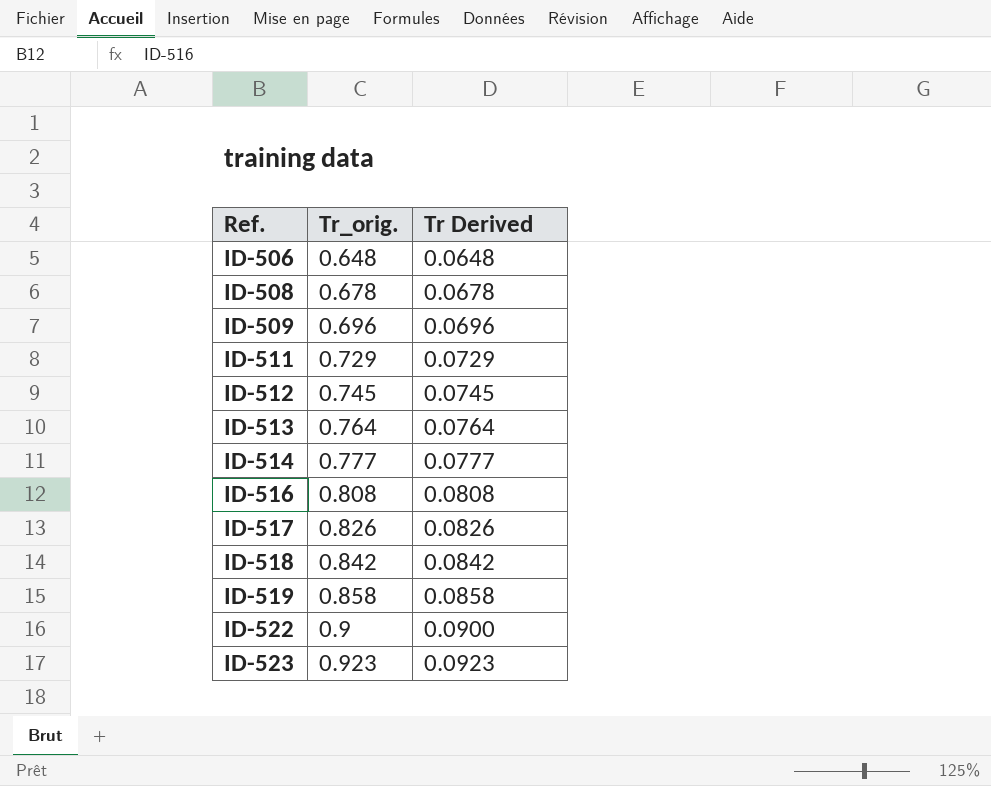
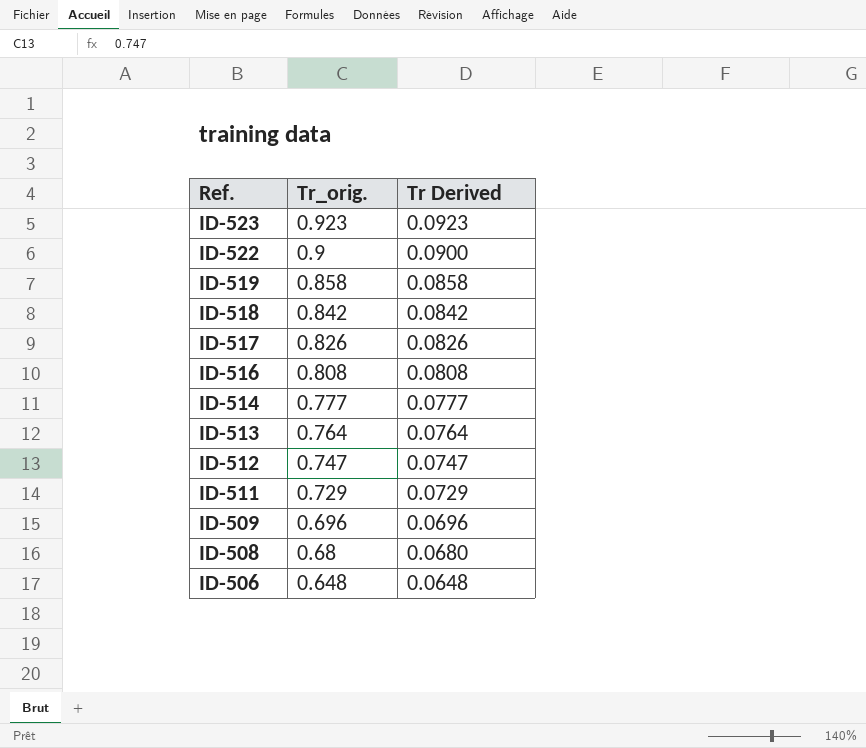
row order: Ref. ascending -> Ref. descending
ID-512 | Tr_orig.: 0.745 -> 0.747
ID-512 | Tr Derived: 0.0745 -> 0.0747
ID-508 | Tr_orig.: 0.678 -> 0.68
ID-508 | Tr Derived: 0.0678 -> 0.0680

